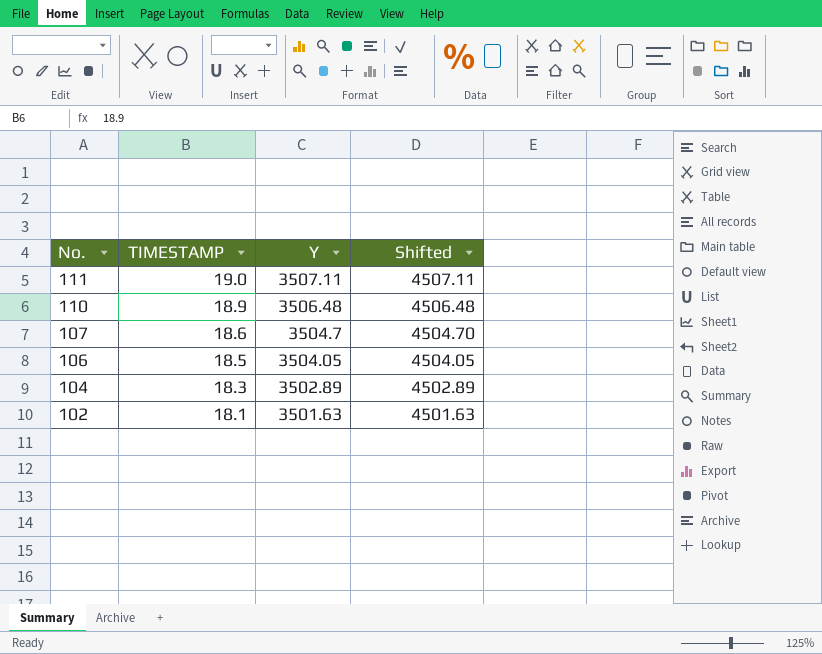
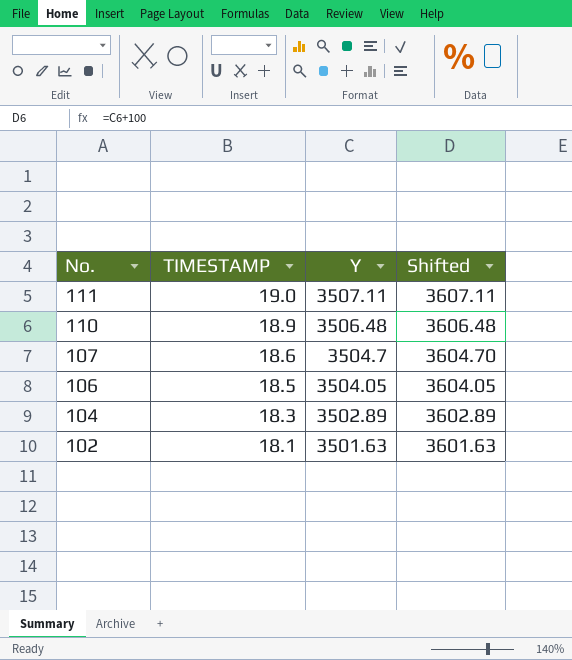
column Shifted | formula: [Y] + 1000 -> [Y] + 100

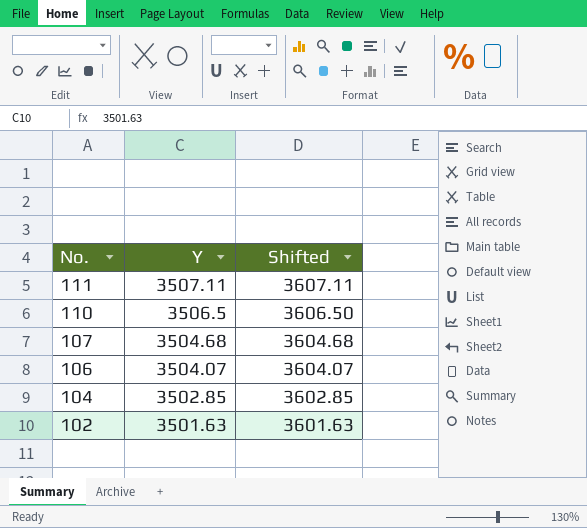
column TIMESTAMP | position: 2 -> none
110 | Y: 3506.48 -> 3506.5
110 | Shifted: 3606.48 -> 3606.50
107 | Y: 3504.7 -> 3504.68
107 | Shifted: 3604.70 -> 3604.68
106 | Y: 3504.05 -> 3504.07
106 | Shifted: 3604.05 -> 3604.07
104 | Y: 3502.89 -> 3502.85
104 | Shifted: 3602.89 -> 3602.85

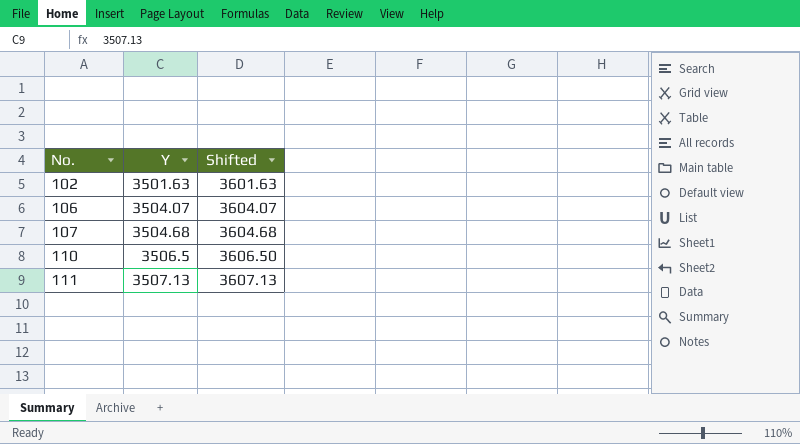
row order: No. descending -> No. ascending
row 104: 3502.85 | 3602.85 -> none
111 | Y: 3507.11 -> 3507.13
111 | Shifted: 3607.11 -> 3607.13

